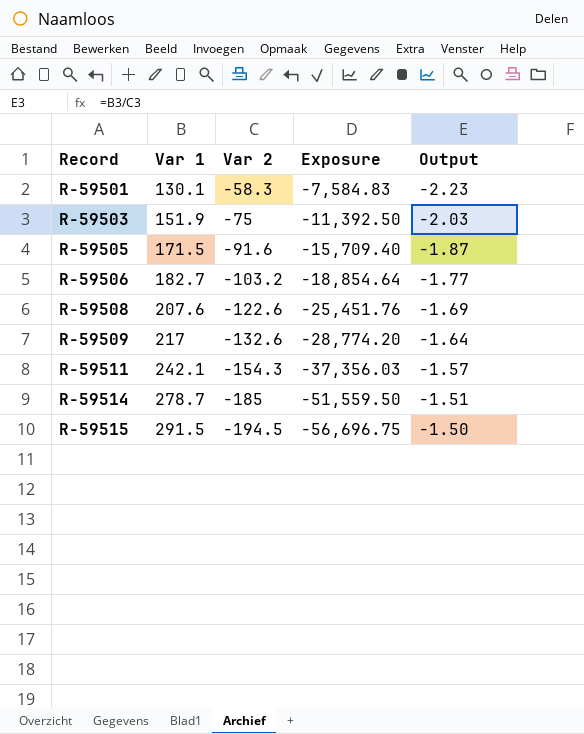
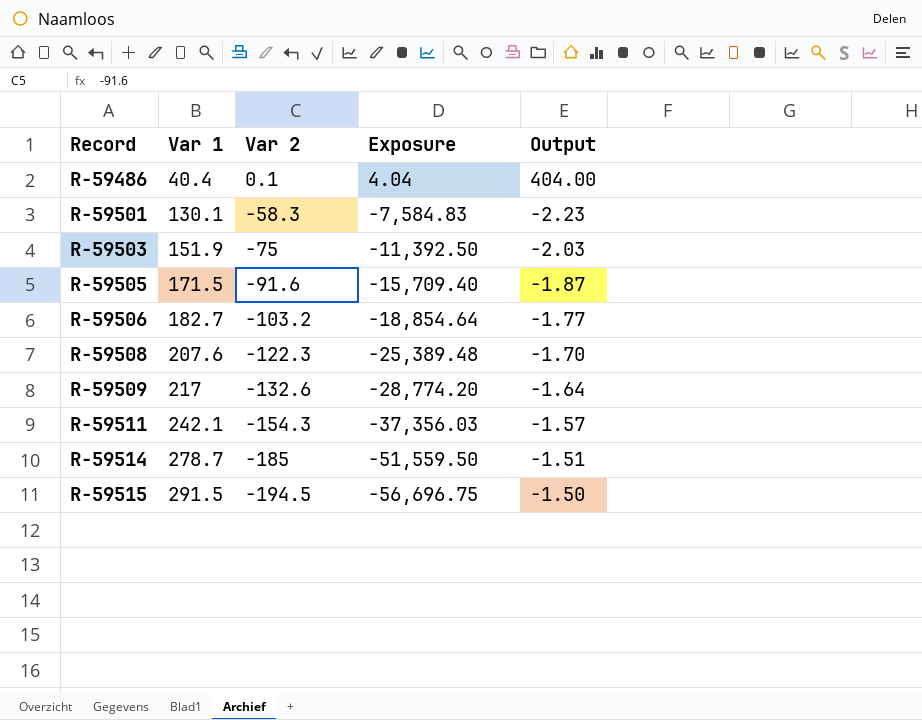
row R-59486: none -> 40.4 | 0.1 | 4.04 | 404.00
R-59508 | Var 2: -122.6 -> -122.3
R-59508 | Exposure: -25,451.76 -> -25,389.48
R-59508 | Output: -1.69 -> -1.70

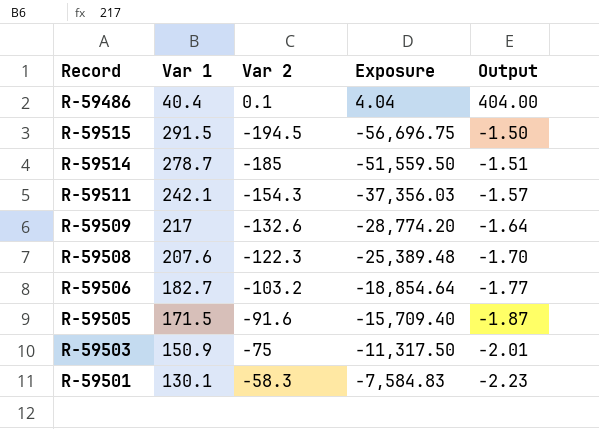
row order: Record ascending -> Output descending
R-59503 | Var 1: 151.9 -> 150.9
R-59503 | Exposure: -11,392.50 -> -11,317.50
R-59503 | Output: -2.03 -> -2.01

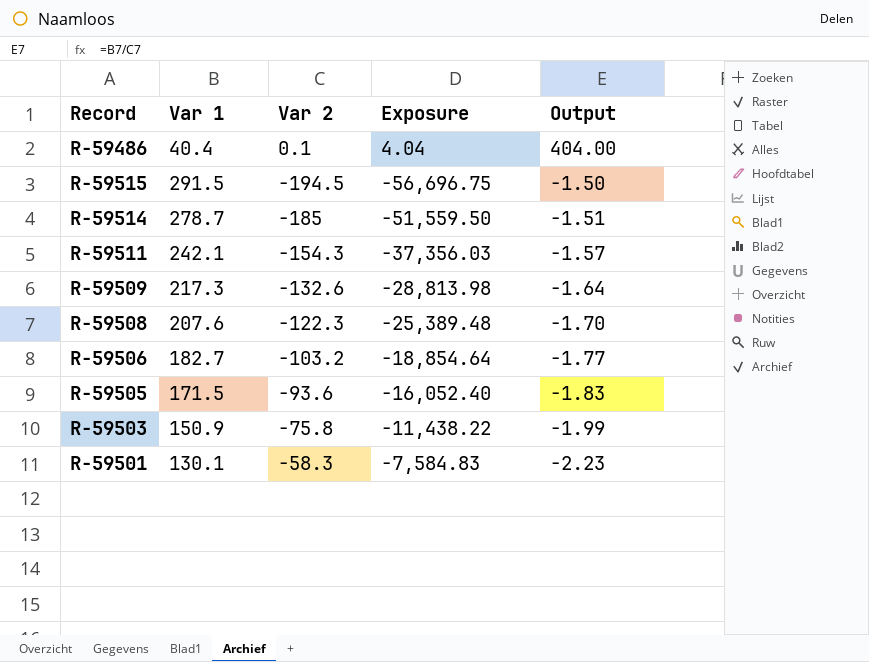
R-59509 | Var 1: 217 -> 217.3
R-59509 | Exposure: -28,774.20 -> -28,813.98
R-59505 | Var 2: -91.6 -> -93.6
R-59505 | Exposure: -15,709.40 -> -16,052.40
R-59505 | Output: -1.87 -> -1.83
R-59503 | Var 2: -75 -> -75.8
R-59503 | Exposure: -11,317.50 -> -11,438.22
R-59503 | Output: -2.01 -> -1.99

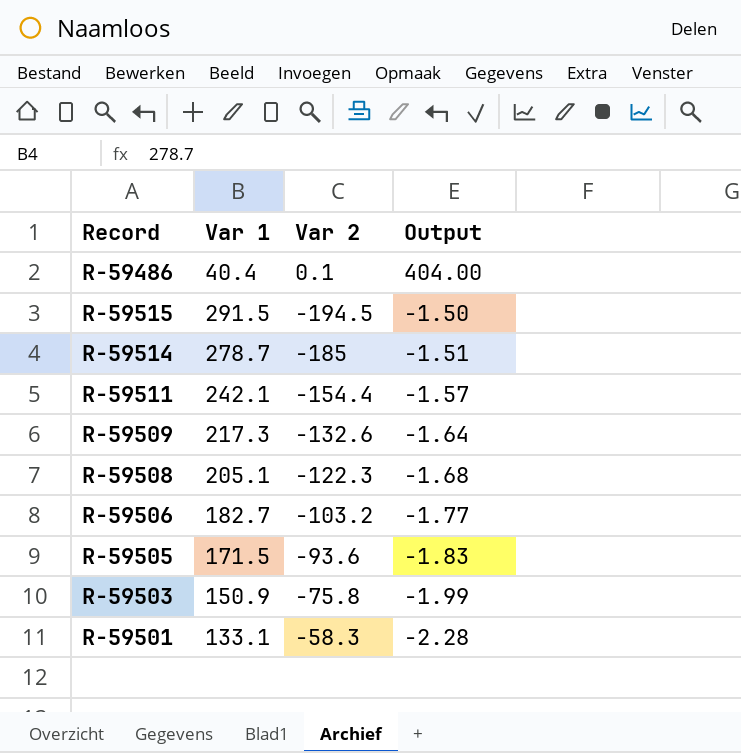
column Exposure | formula: [Var 1] * [Var 2] -> none
R-59511 | Var 2: -154.3 -> -154.4
R-59508 | Var 1: 207.6 -> 205.1
R-59508 | Output: -1.70 -> -1.68
R-59501 | Var 1: 130.1 -> 133.1
R-59501 | Output: -2.23 -> -2.28

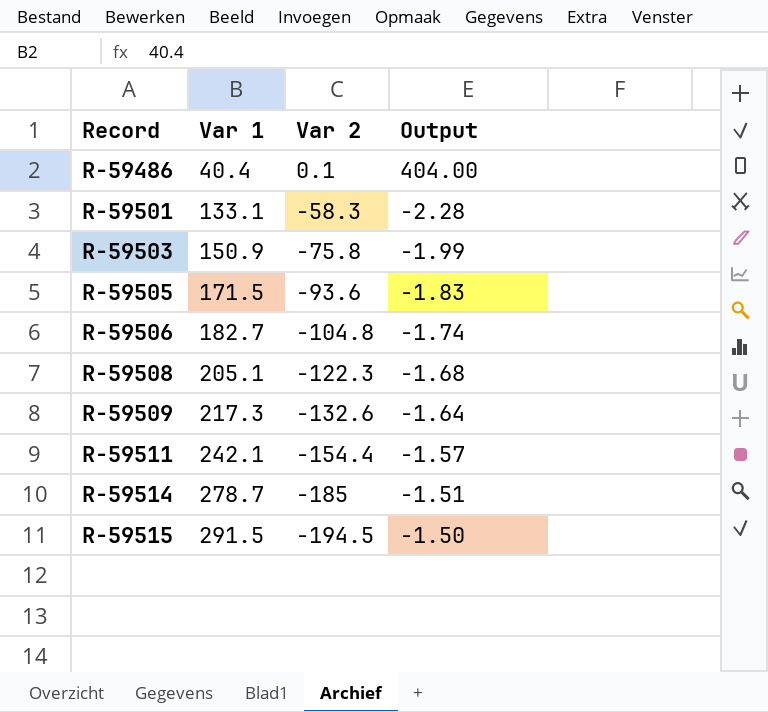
row order: Output descending -> Record ascending
R-59506 | Var 2: -103.2 -> -104.8
R-59506 | Output: -1.77 -> -1.74

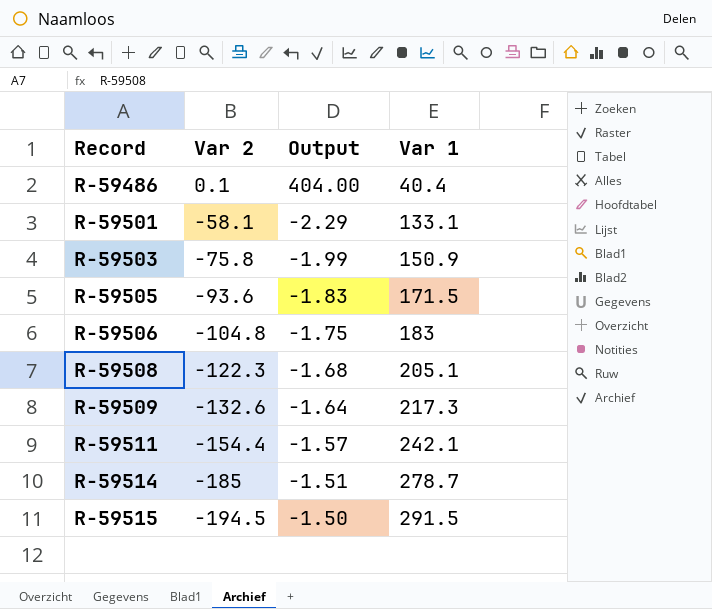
column Var 1 | position: 2 -> 4
R-59501 | Var 2: -58.3 -> -58.1
R-59501 | Output: -2.28 -> -2.29
R-59506 | Output: -1.74 -> -1.75
R-59506 | Var 1: 182.7 -> 183

